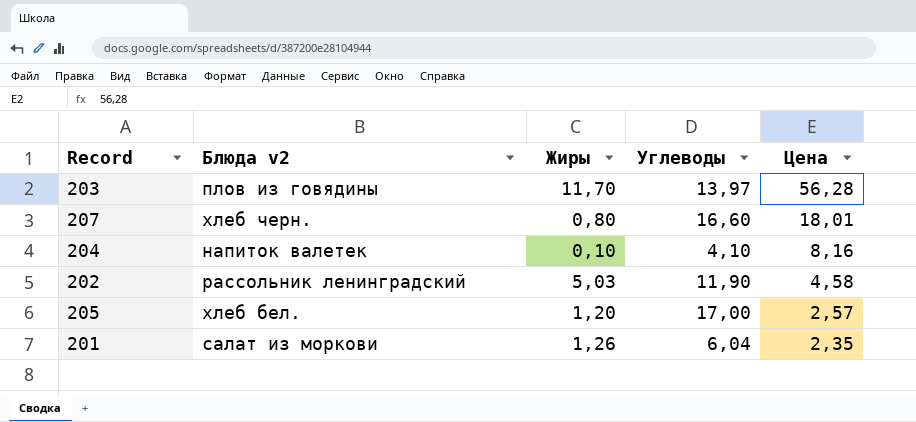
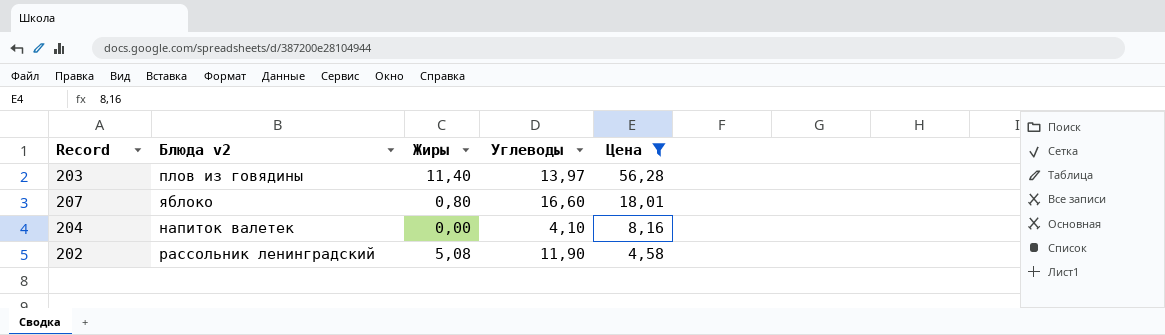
filter: none -> Цена >= 4,58
203 | Жиры: 11,70 -> 11,40
207 | Блюда v2: хлеб черн. -> яблоко
204 | Жиры: 0,10 -> 0,00
202 | Жиры: 5,03 -> 5,08

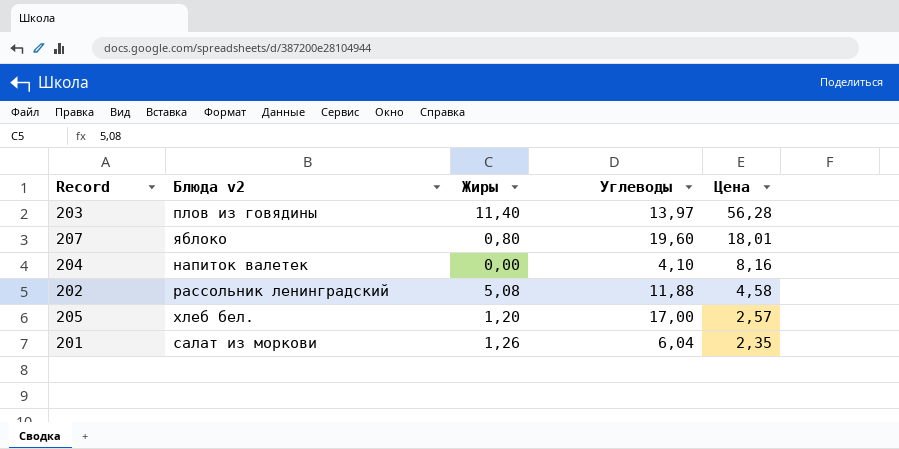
filter: Цена >= 4,58 -> none
207 | Углеводы: 16,60 -> 19,60
202 | Углеводы: 11,90 -> 11,88

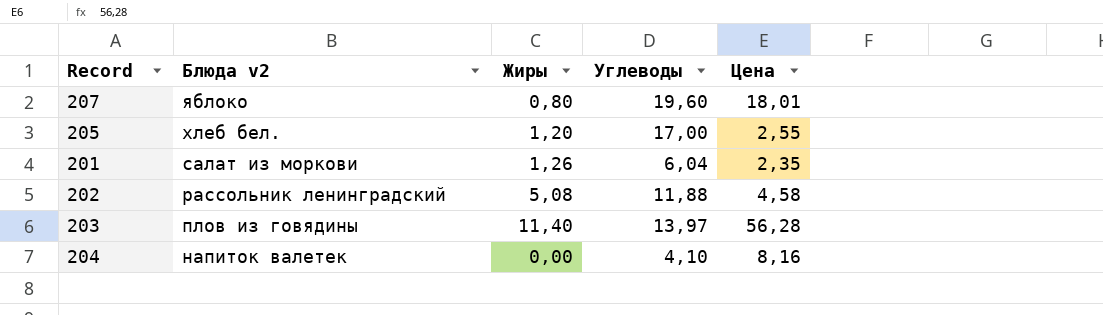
row order: Цена descending -> Блюда v2 descending
205 | Цена: 2,57 -> 2,55

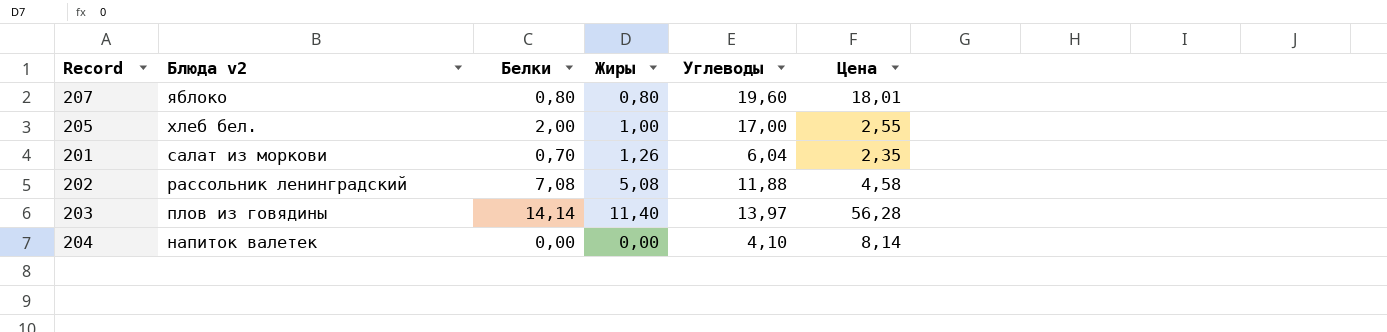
column Белки | position: none -> 3
205 | Жиры: 1,20 -> 1,00
204 | Цена: 8,16 -> 8,14

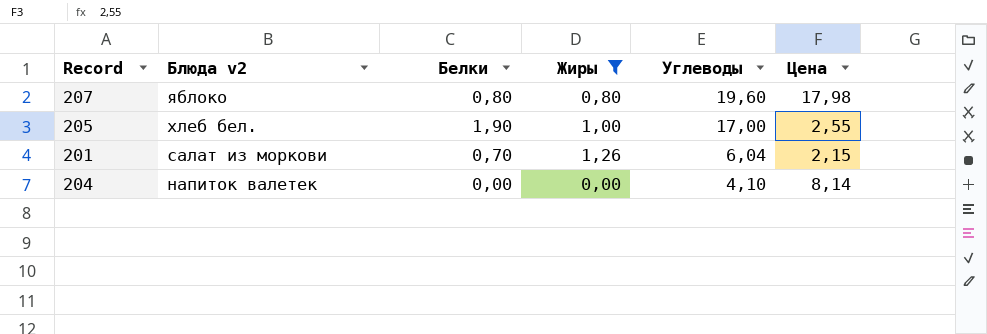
filter: none -> Жиры <= 1,26
207 | Цена: 18,01 -> 17,98
205 | Белки: 2,00 -> 1,90
201 | Цена: 2,35 -> 2,15

